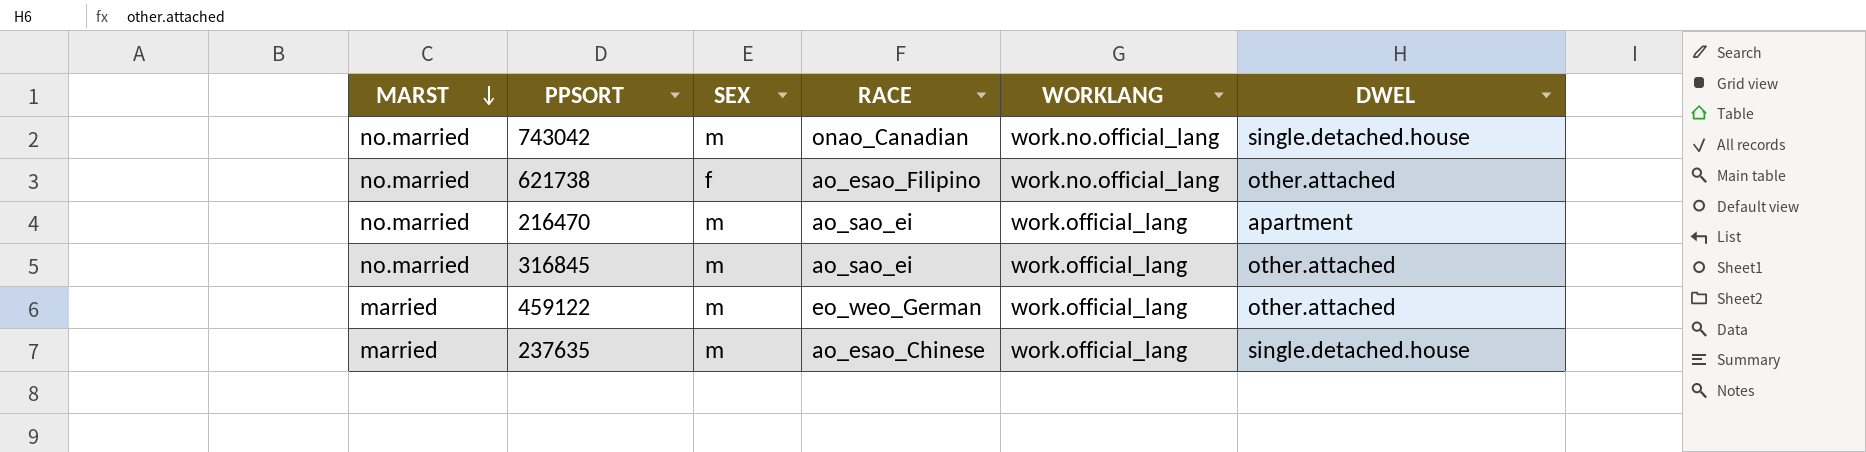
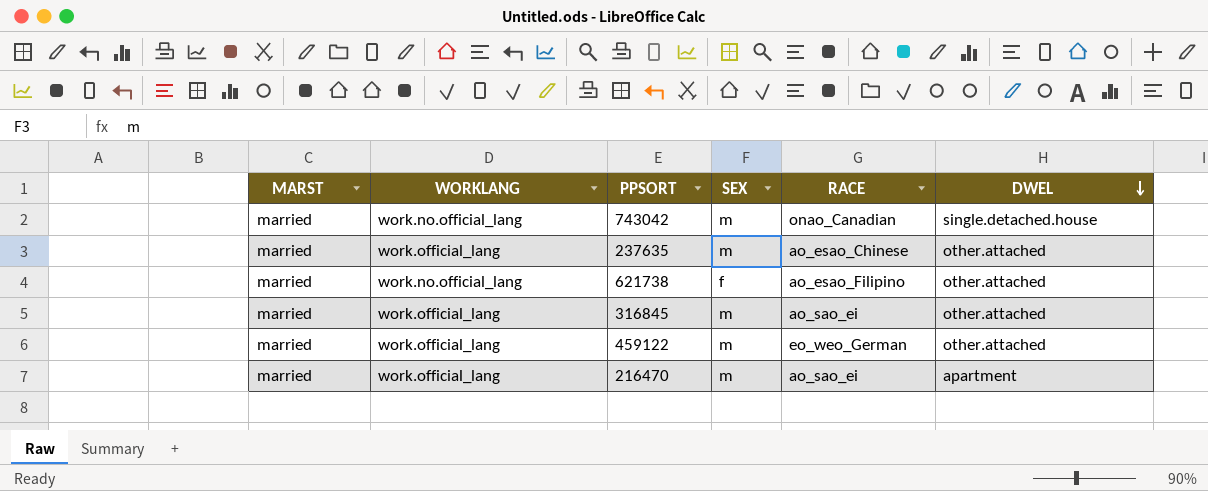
row order: MARST descending -> DWEL descending
column WORKLANG | position: 5 -> 2
743042 | MARST: no.married -> married
237635 | DWEL: single.detached.house -> other.attached
621738 | MARST: no.married -> married
316845 | MARST: no.married -> married
216470 | MARST: no.married -> married

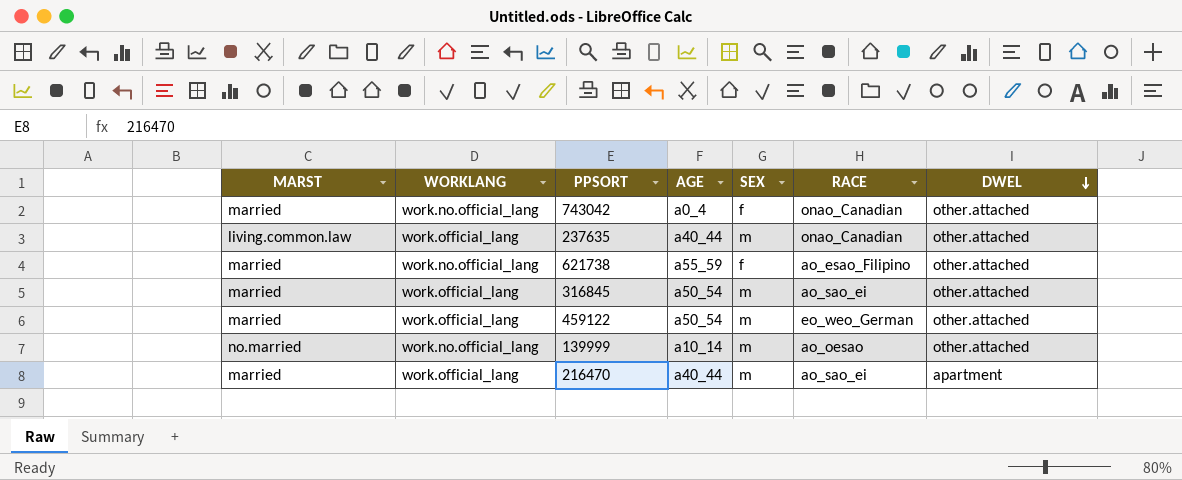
column AGE | position: none -> 4
743042 | SEX: m -> f
743042 | DWEL: single.detached.house -> other.attached
237635 | MARST: married -> living.common.law
237635 | RACE: ao_esao_Chinese -> onao_Canadian
row 139999: none -> no.married | work.no.official_lang | a10_14 | m | ao_oesao | other.attached

